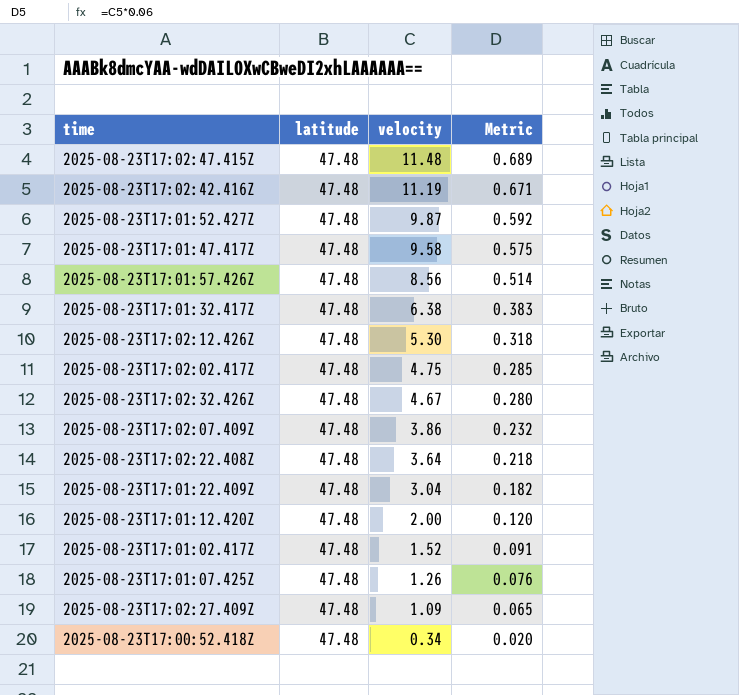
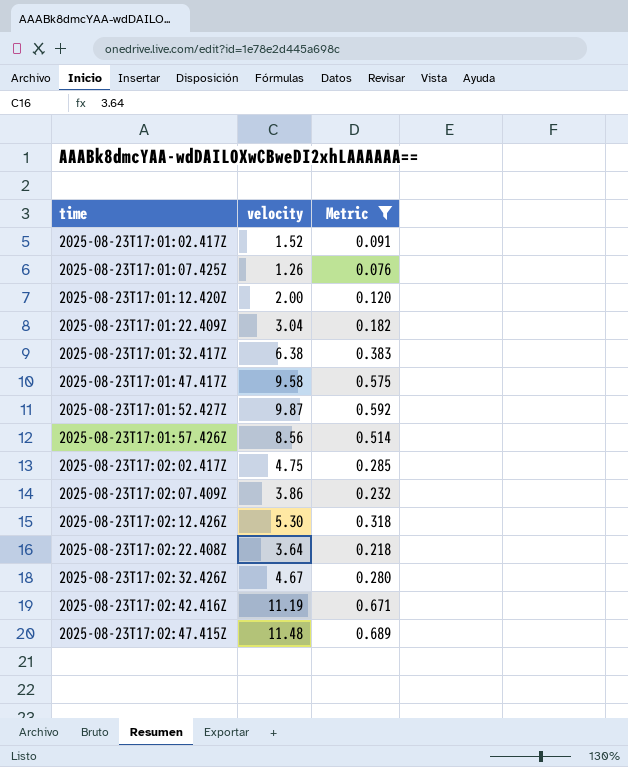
filter: none -> Metric >= 0.076
row order: velocity descending -> time ascending
column latitude | position: 2 -> none

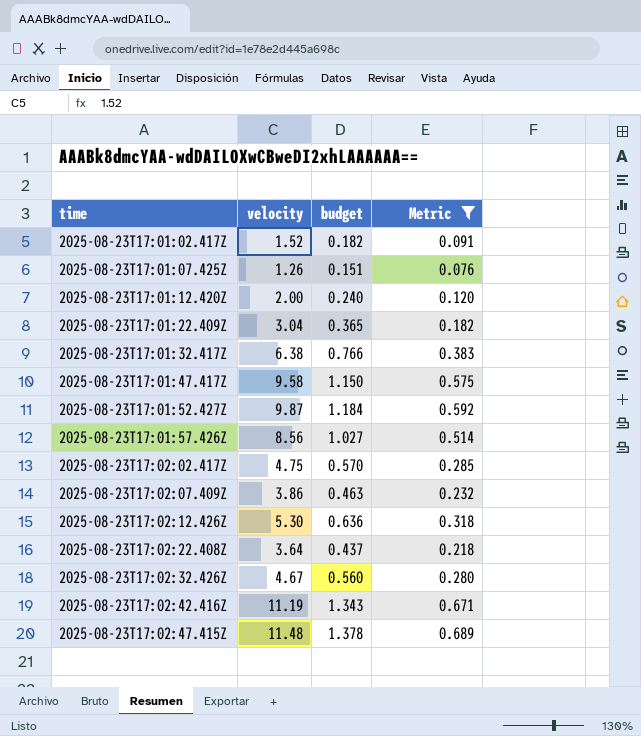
column budget | formula: none -> [velocity] * 0.12

